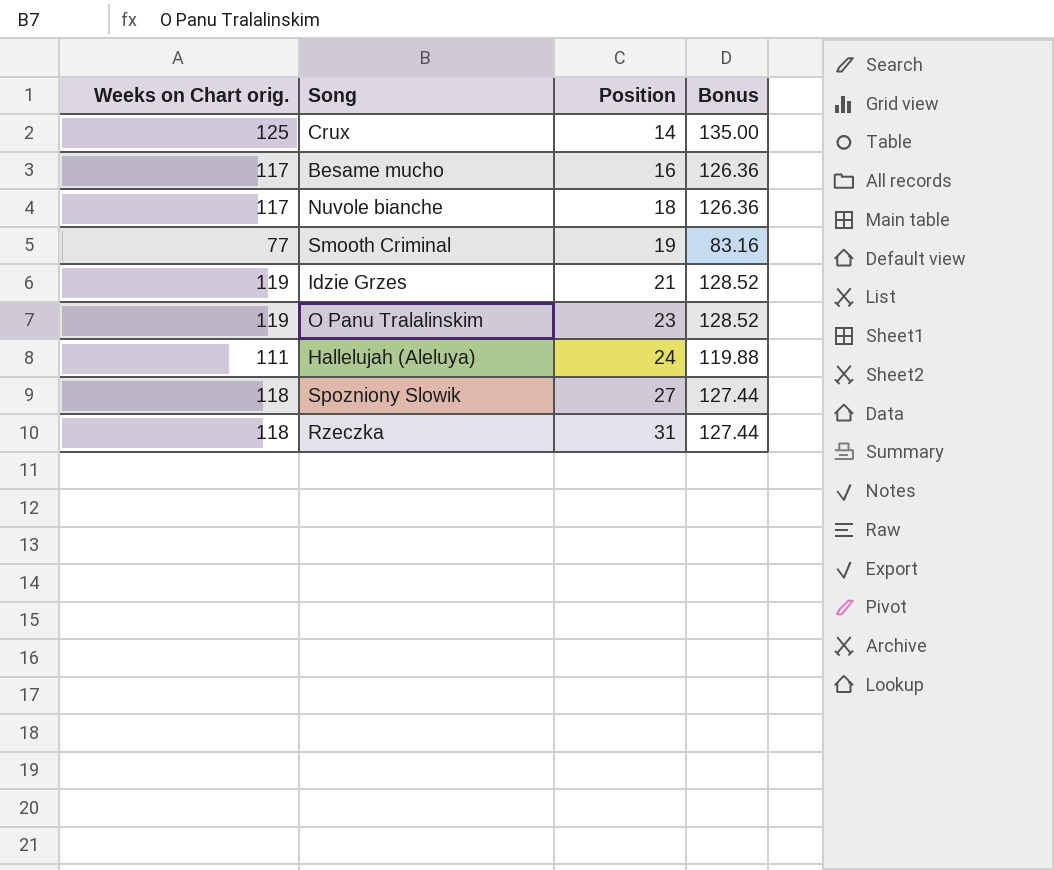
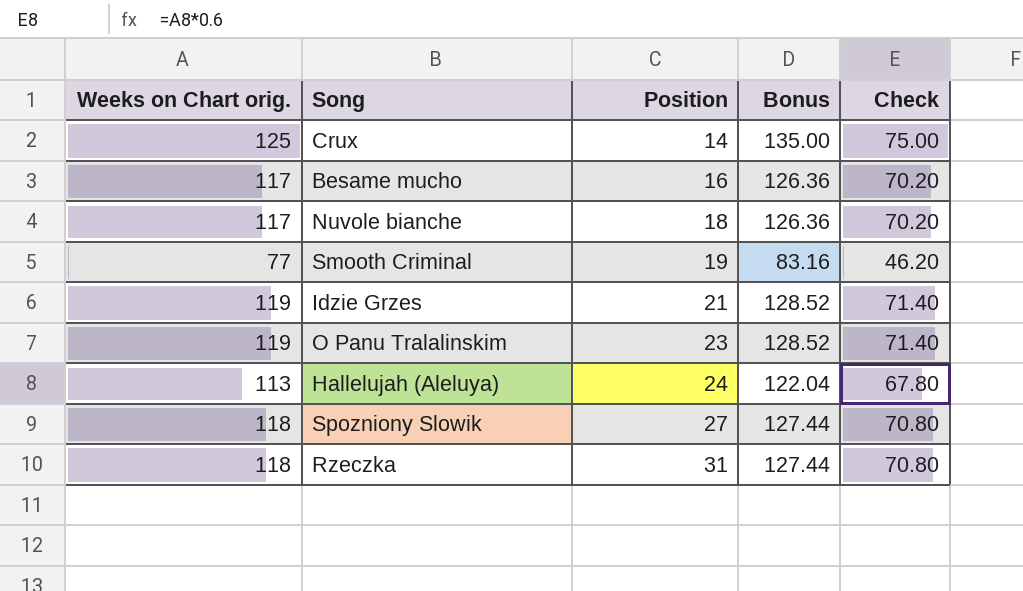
column Check | formula: none -> [Weeks on Chart orig.] * 0.6
Hallelujah (Aleluya) | Weeks on Chart orig.: 111 -> 113
Hallelujah (Aleluya) | Bonus: 119.88 -> 122.04

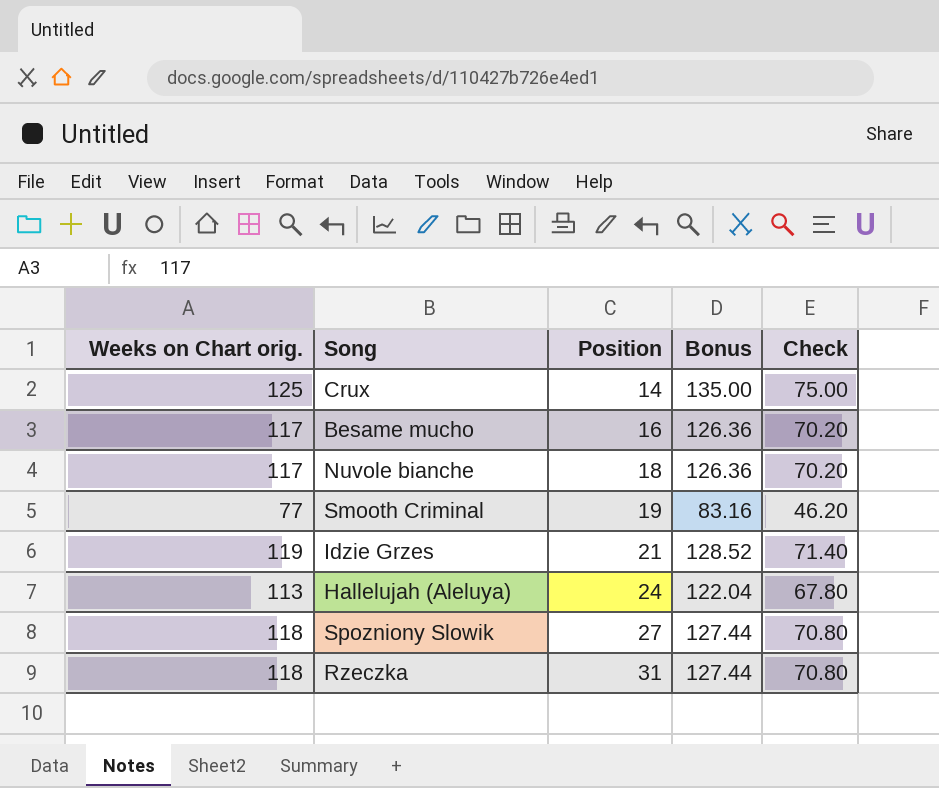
row O Panu Tralalinskim: 119 | 23 | 128.52 | 71.40 -> none

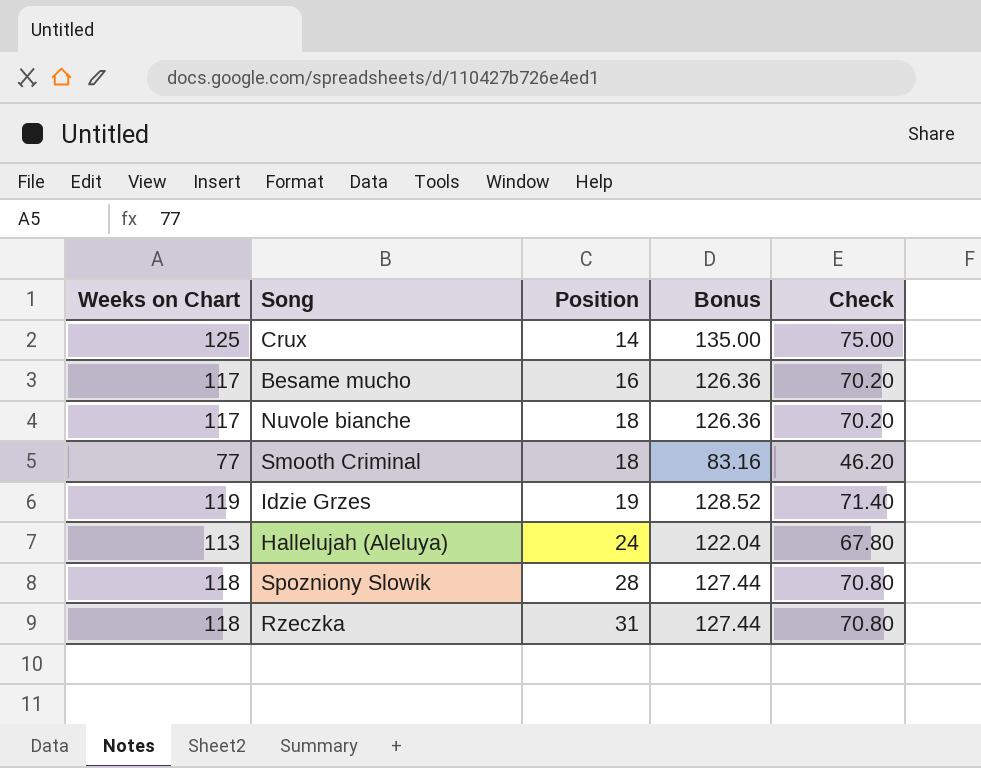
column name: Weeks on Chart orig. -> Weeks on Chart
Smooth Criminal | Position: 19 -> 18
Idzie Grzes | Position: 21 -> 19
Spozniony Slowik | Position: 27 -> 28

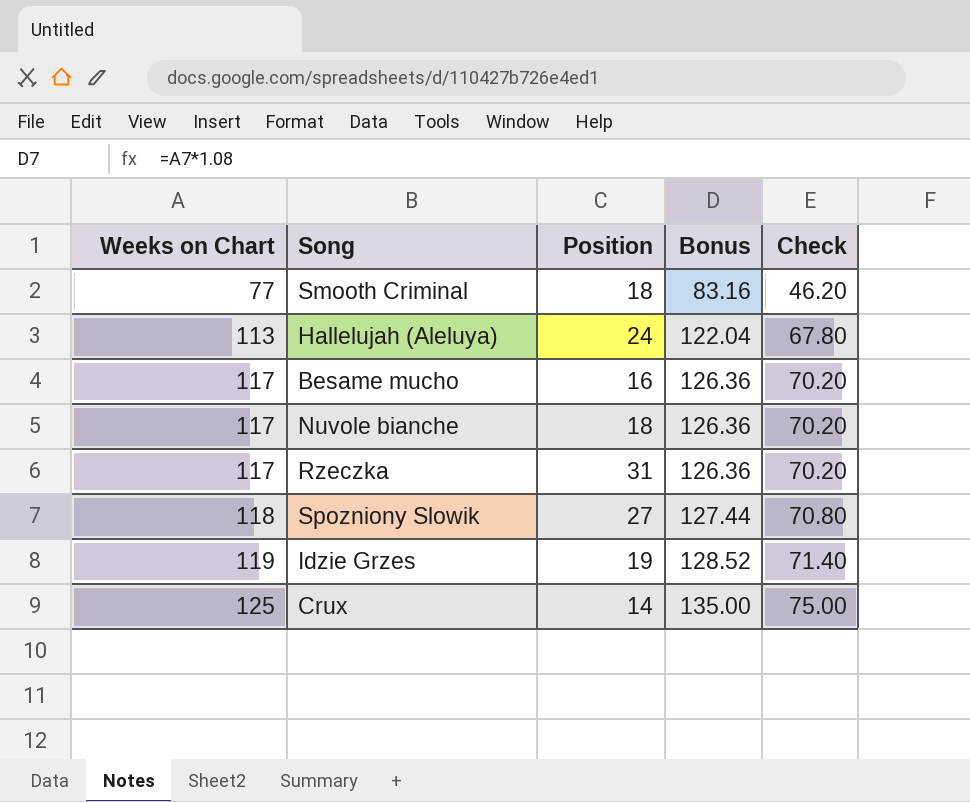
row order: Position ascending -> Weeks on Chart ascending
Rzeczka | Weeks on Chart: 118 -> 117
Rzeczka | Bonus: 127.44 -> 126.36
Rzeczka | Check: 70.80 -> 70.20
Spozniony Slowik | Position: 28 -> 27

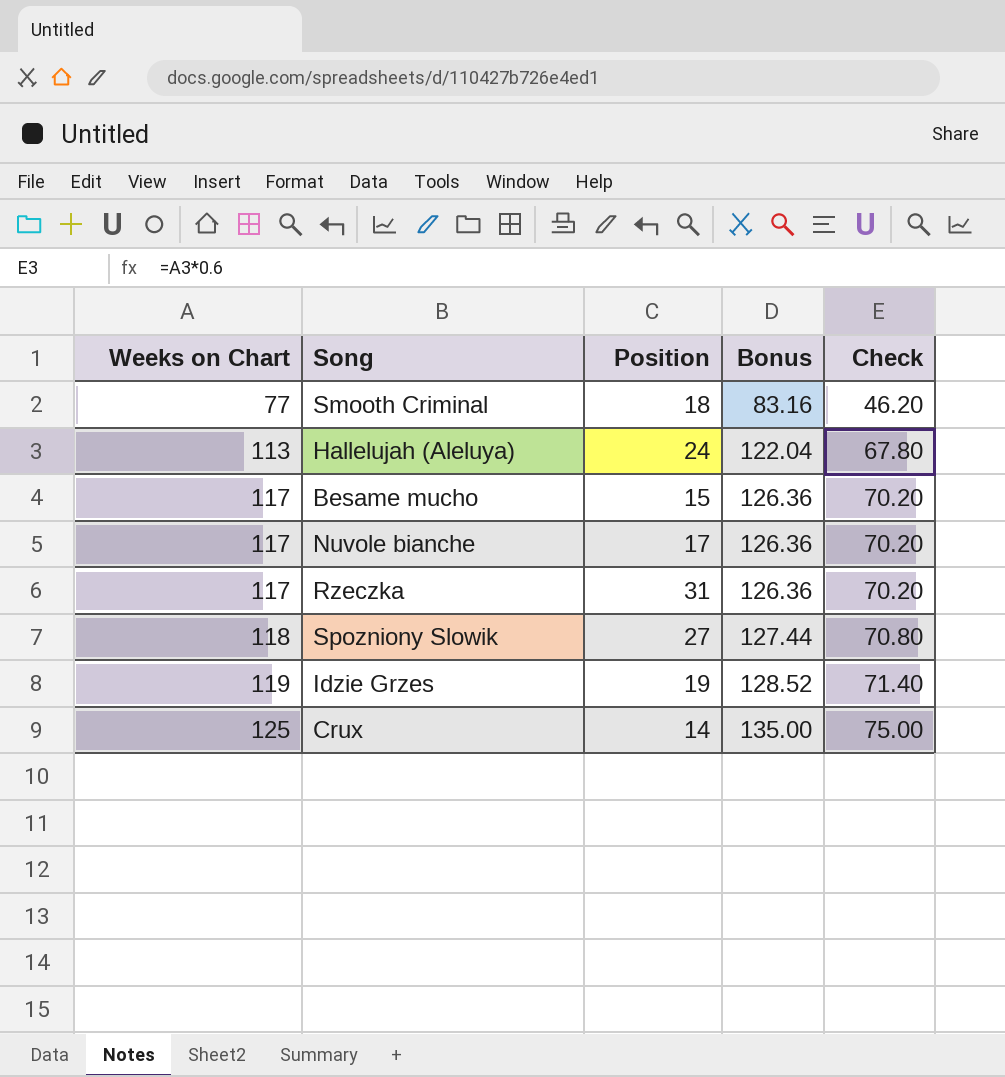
Besame mucho | Position: 16 -> 15
Nuvole bianche | Position: 18 -> 17

